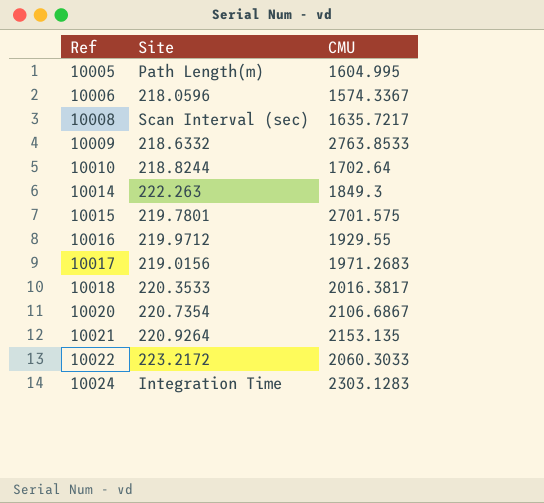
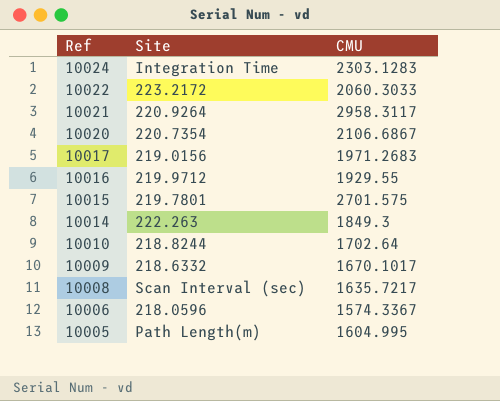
row order: Ref ascending -> Ref descending
row 10018: 220.3533 | 2016.3817 -> none
10021 | CMU: 2153.135 -> 2958.3117
10009 | CMU: 2763.8533 -> 1670.1017

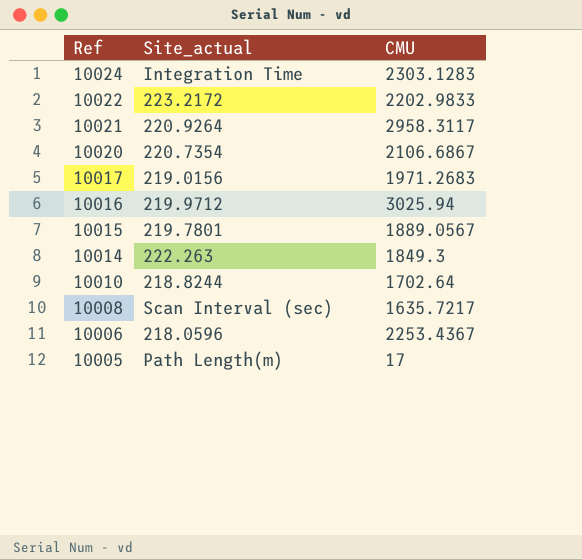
column name: Site -> Site_actual
row 10009: 218.6332 | 1670.1017 -> none
10022 | CMU: 2060.3033 -> 2202.9833
10016 | CMU: 1929.55 -> 3025.94
10015 | CMU: 2701.575 -> 1889.0567
10006 | CMU: 1574.3367 -> 2253.4367
10005 | CMU: 1604.995 -> 17

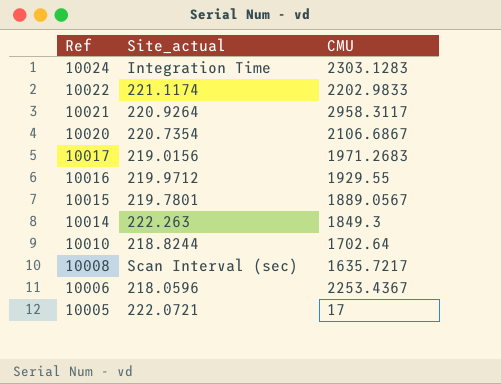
10022 | Site_actual: 223.2172 -> 221.1174
10016 | CMU: 3025.94 -> 1929.55
10005 | Site_actual: Path Length(m) -> 222.0721

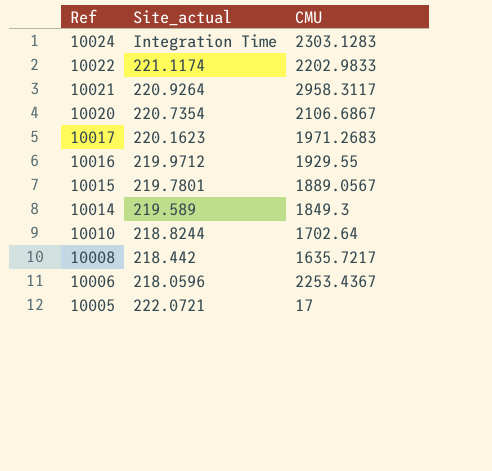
10017 | Site_actual: 219.0156 -> 220.1623
10014 | Site_actual: 222.263 -> 219.589
10008 | Site_actual: Scan Interval (sec) -> 218.442

